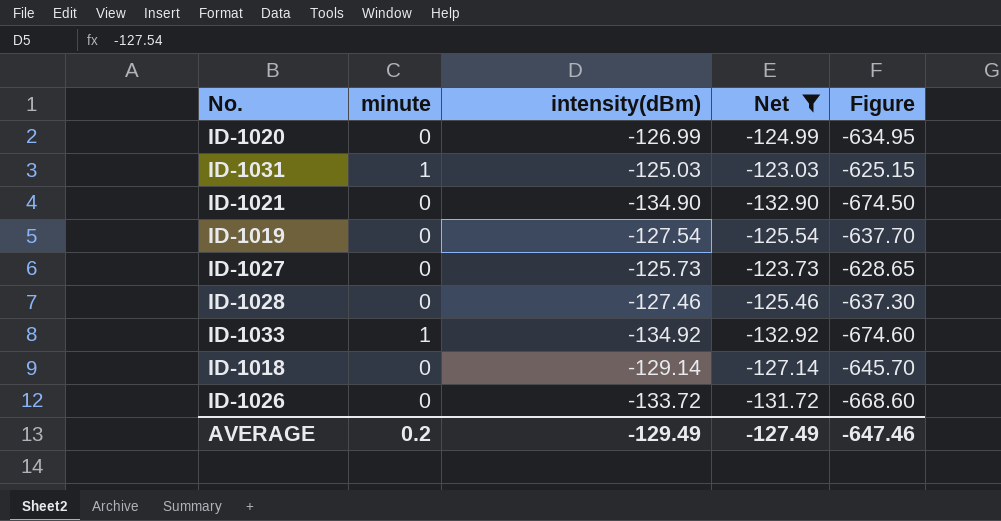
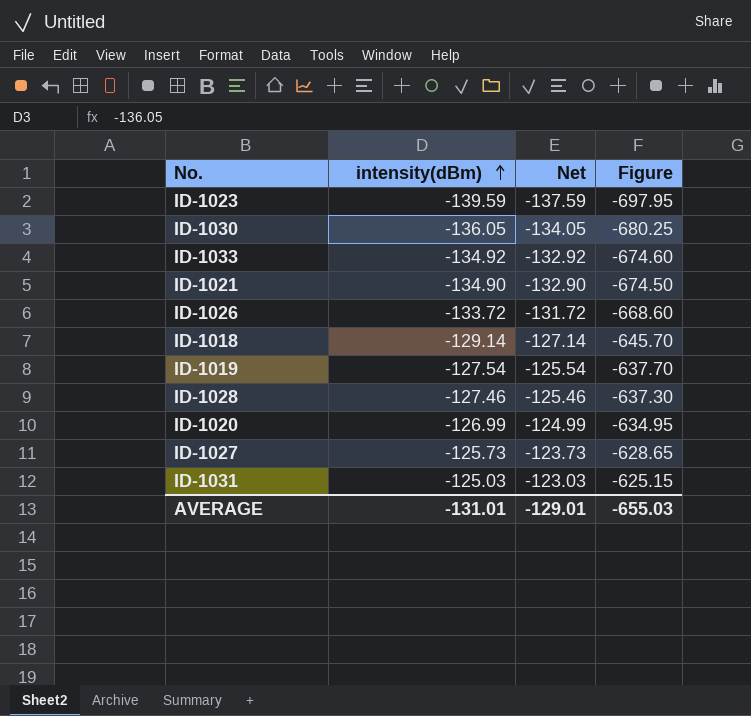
filter: Net >= -132.92 -> none
row order: none -> intensity(dBm) ascending
column minute | position: 2 -> none
AVERAGE | intensity(dBm): -129.49 -> -131.01
AVERAGE | Net: -127.49 -> -129.01
AVERAGE | Figure: -647.46 -> -655.03

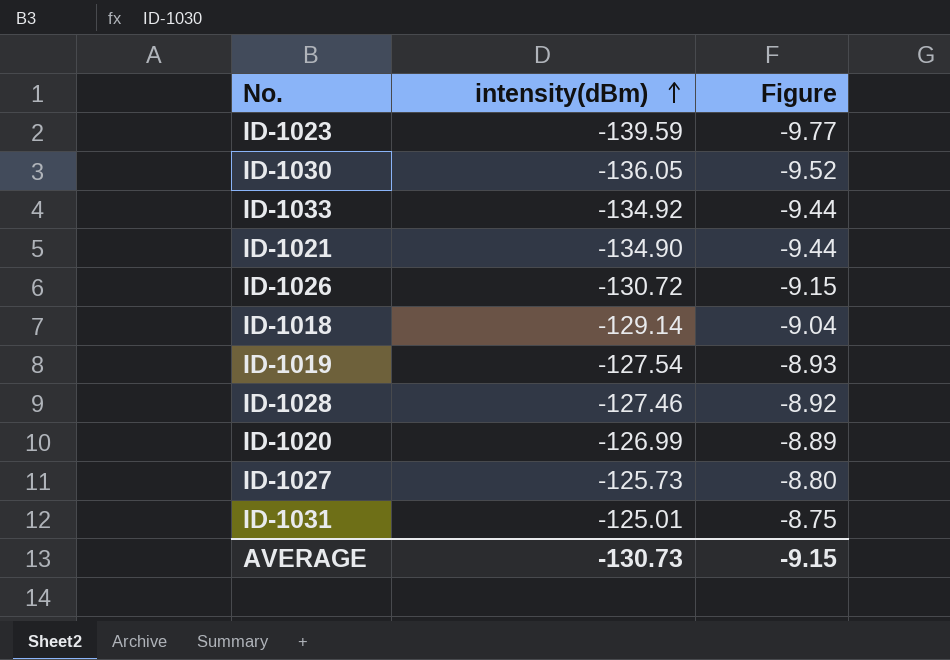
column Net | formula: [intensity(dBm)] + 2 -> none
column Figure | formula: [intensity(dBm)] * 5 -> [intensity(dBm)] * 0.07
ID-1026 | intensity(dBm): -133.72 -> -130.72
ID-1031 | intensity(dBm): -125.03 -> -125.01
AVERAGE | intensity(dBm): -131.01 -> -130.73
AVERAGE | Figure: -655.03 -> -9.15

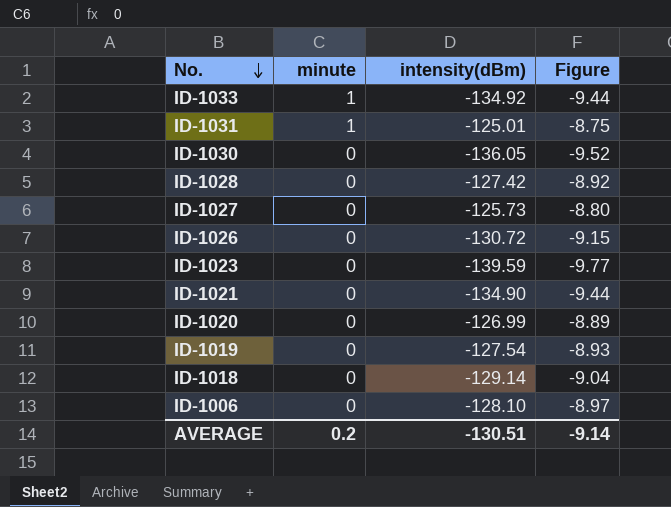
row order: intensity(dBm) ascending -> No. descending
column minute | position: none -> 2
ID-1028 | intensity(dBm): -127.46 -> -127.42
row ID-1006: none -> 0 | -128.10 | -8.97
AVERAGE | intensity(dBm): -130.73 -> -130.51
AVERAGE | Figure: -9.15 -> -9.14

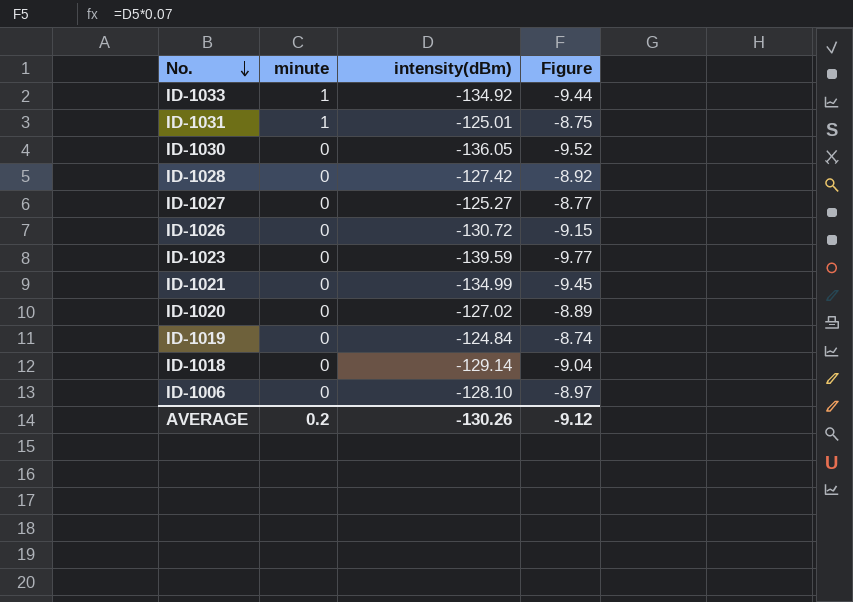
ID-1027 | intensity(dBm): -125.73 -> -125.27
ID-1027 | Figure: -8.80 -> -8.77
ID-1021 | intensity(dBm): -134.90 -> -134.99
ID-1021 | Figure: -9.44 -> -9.45
ID-1020 | intensity(dBm): -126.99 -> -127.02
ID-1019 | intensity(dBm): -127.54 -> -124.84
ID-1019 | Figure: -8.93 -> -8.74
AVERAGE | intensity(dBm): -130.51 -> -130.26
AVERAGE | Figure: -9.14 -> -9.12

